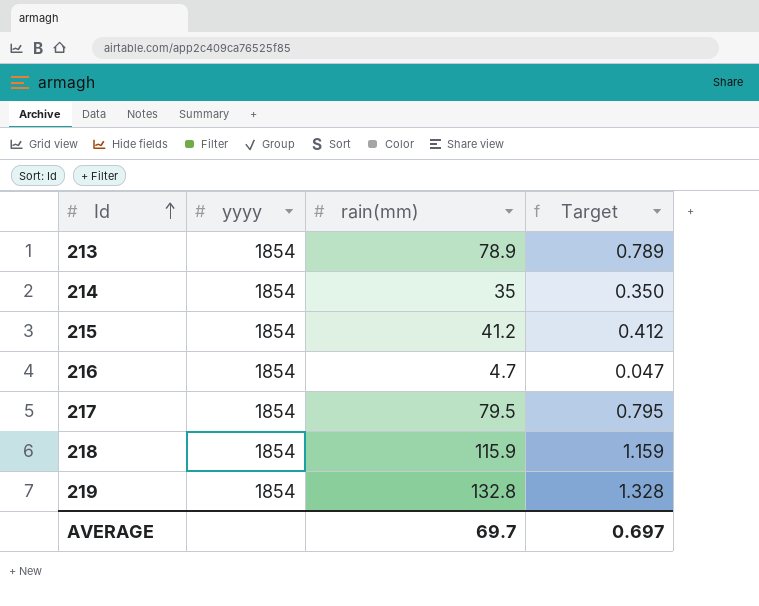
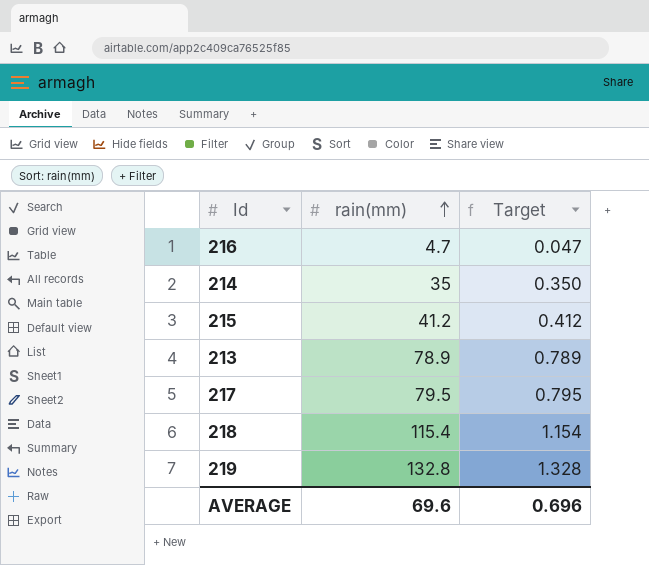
row order: Id ascending -> rain(mm) ascending
column yyyy | position: 2 -> none
218 | rain(mm): 115.9 -> 115.4
218 | Target: 1.159 -> 1.154
AVERAGE | rain(mm): 69.7 -> 69.6
AVERAGE | Target: 0.697 -> 0.696

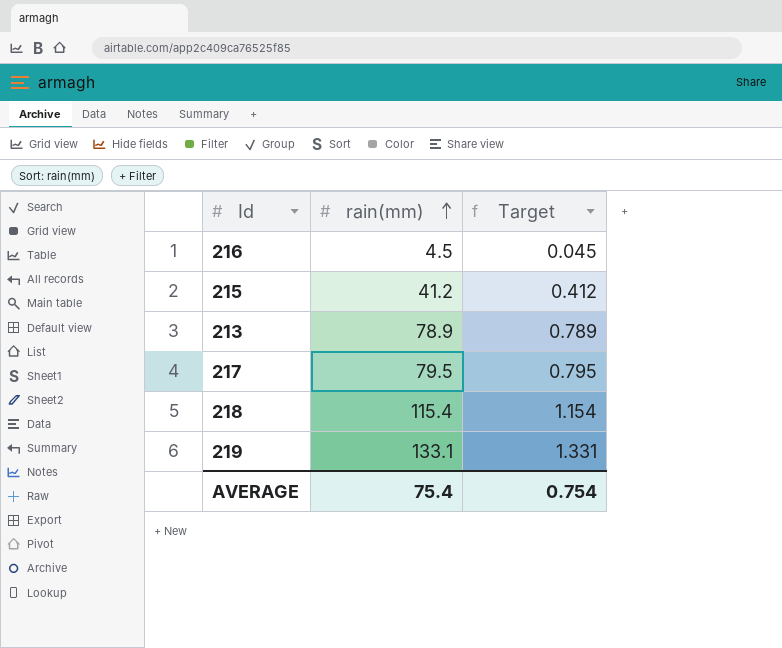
row 214: 35 | 0.350 -> none
216 | rain(mm): 4.7 -> 4.5
216 | Target: 0.047 -> 0.045
219 | rain(mm): 132.8 -> 133.1
219 | Target: 1.328 -> 1.331
AVERAGE | rain(mm): 69.6 -> 75.4
AVERAGE | Target: 0.696 -> 0.754

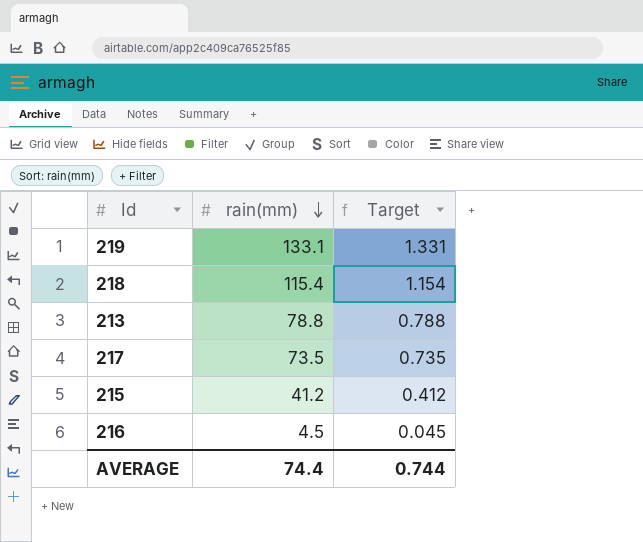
row order: rain(mm) ascending -> rain(mm) descending
213 | rain(mm): 78.9 -> 78.8
213 | Target: 0.789 -> 0.788
217 | rain(mm): 79.5 -> 73.5
217 | Target: 0.795 -> 0.735
AVERAGE | rain(mm): 75.4 -> 74.4
AVERAGE | Target: 0.754 -> 0.744

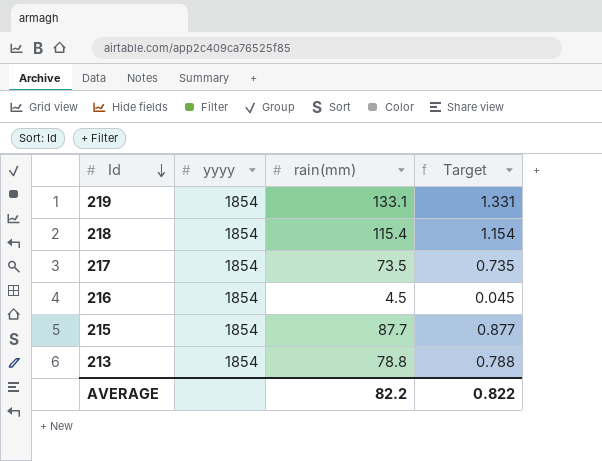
row order: rain(mm) descending -> Id descending
column yyyy | position: none -> 2
215 | rain(mm): 41.2 -> 87.7
215 | Target: 0.412 -> 0.877
AVERAGE | rain(mm): 74.4 -> 82.2
AVERAGE | Target: 0.744 -> 0.822

